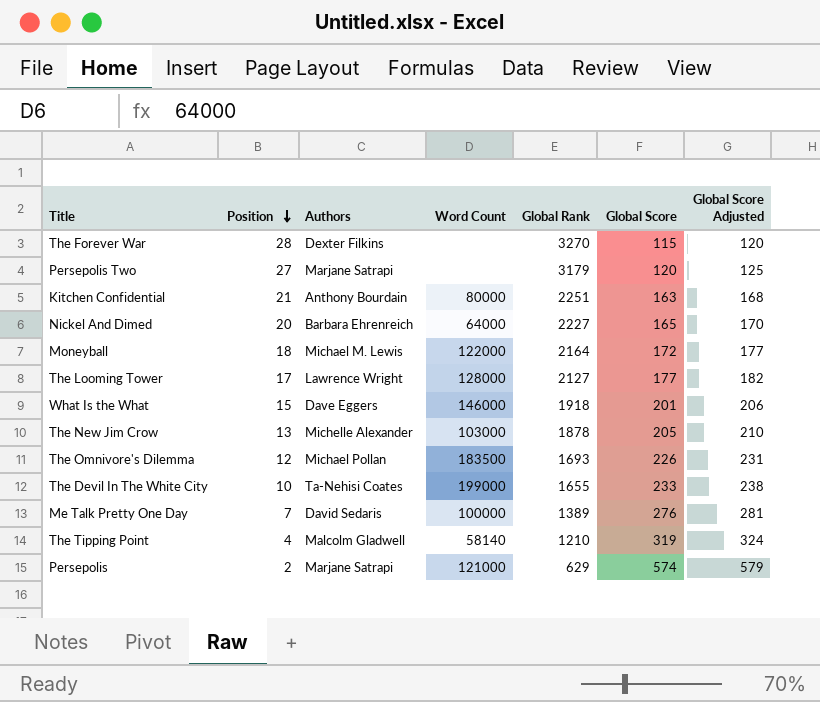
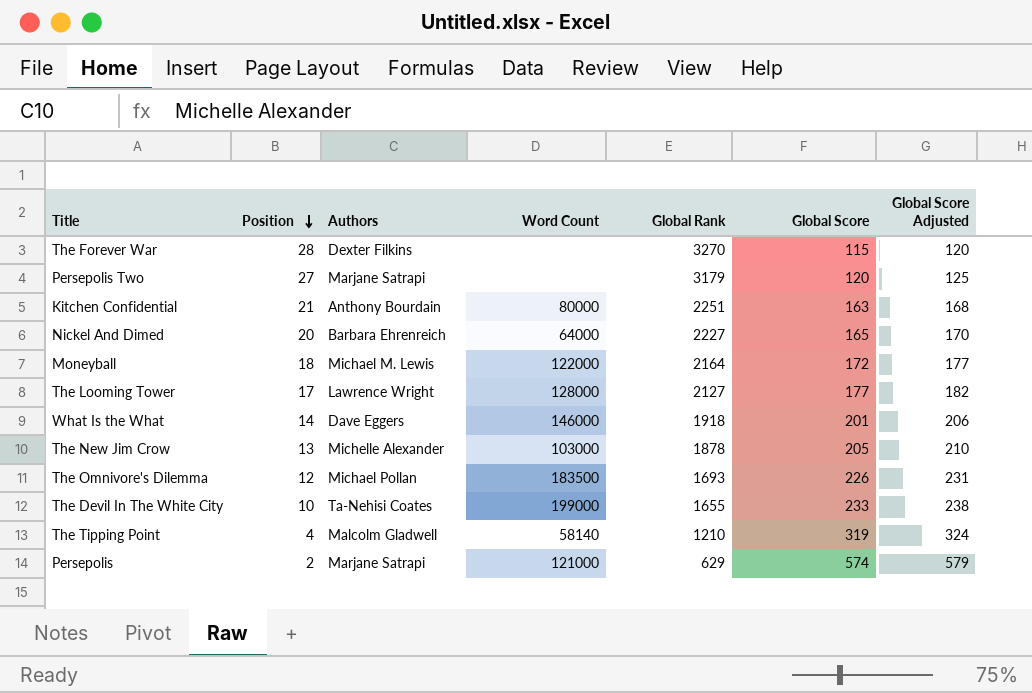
row Me Talk Pretty One Day: 7 | David Sedaris | 100000 | 1389 | 276 | 281 -> none
What Is the What | Position: 15 -> 14

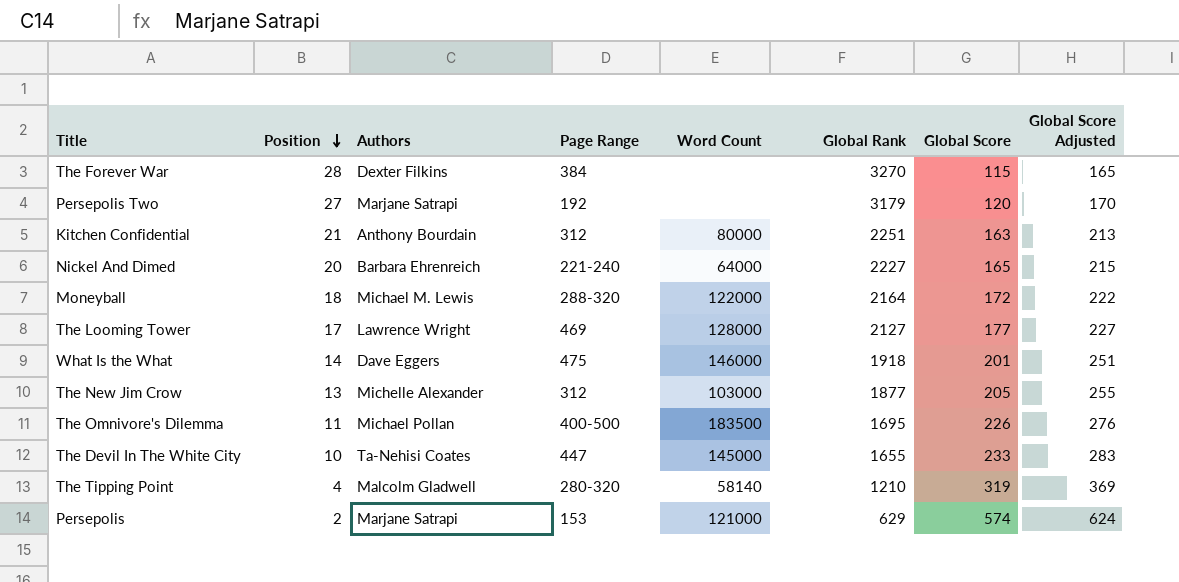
column Page Range | position: none -> 4
column Global Score Adjusted | formula: [Global Score] + 5 -> [Global Score] + 50
The New Jim Crow | Global Rank: 1878 -> 1877
The Omnivore's Dilemma | Position: 12 -> 11
The Omnivore's Dilemma | Global Rank: 1693 -> 1695
The Devil In The White City | Word Count: 199000 -> 145000

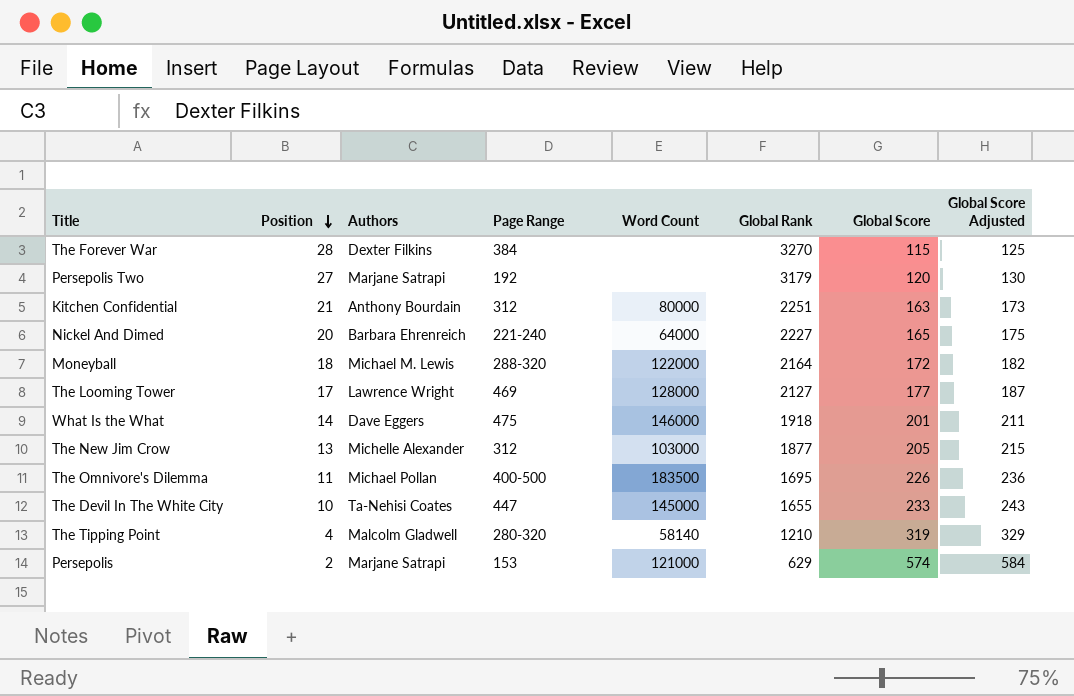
column Global Score Adjusted | formula: [Global Score] + 50 -> [Global Score] + 10

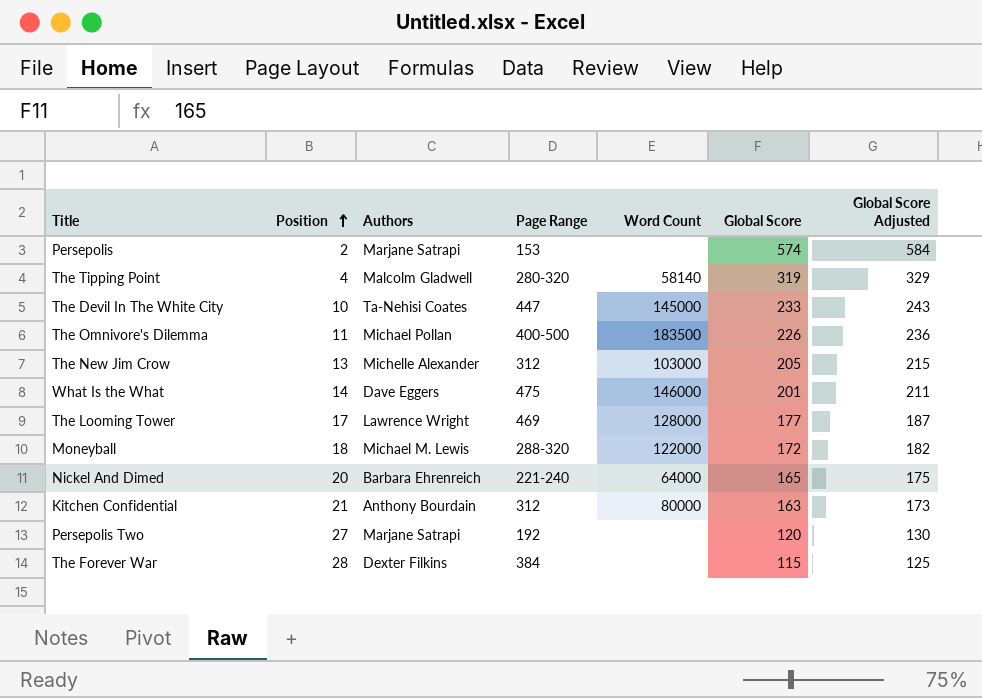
row order: Position descending -> Position ascending
column Global Rank | position: 6 -> none
Persepolis | Word Count: 121000 -> none

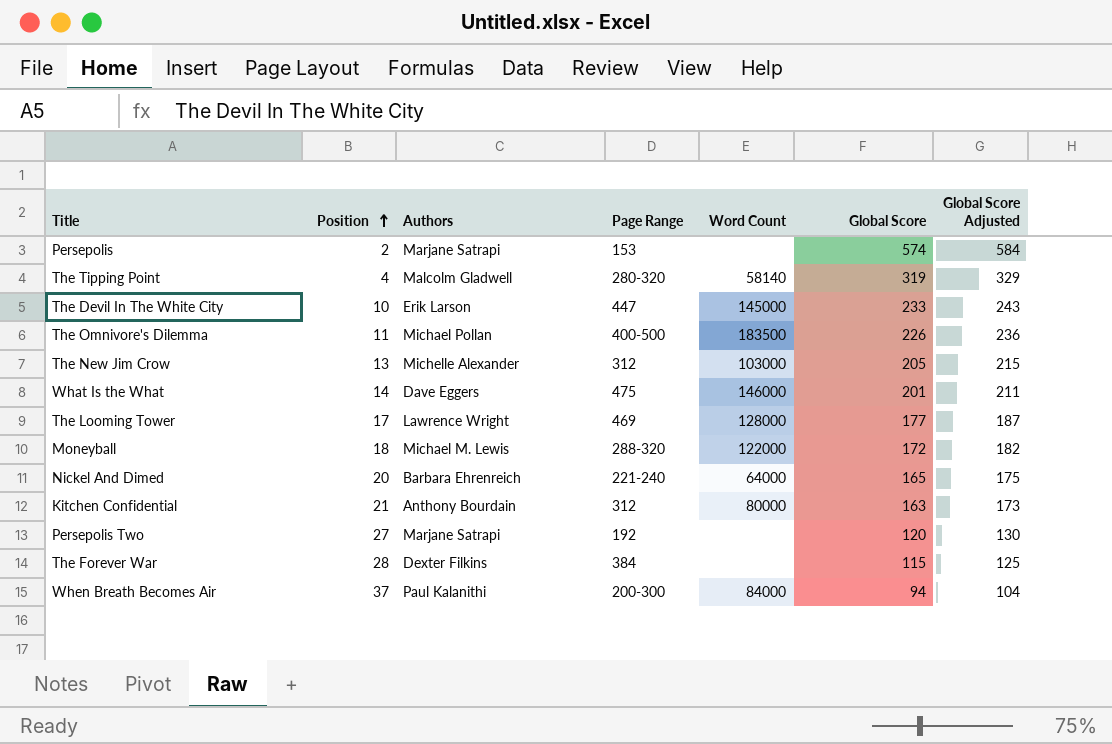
The Devil In The White City | Authors: Ta-Nehisi Coates -> Erik Larson
row When Breath Becomes Air: none -> 37 | Paul Kalanithi | 200-300 | 84000 | 94 | 104

